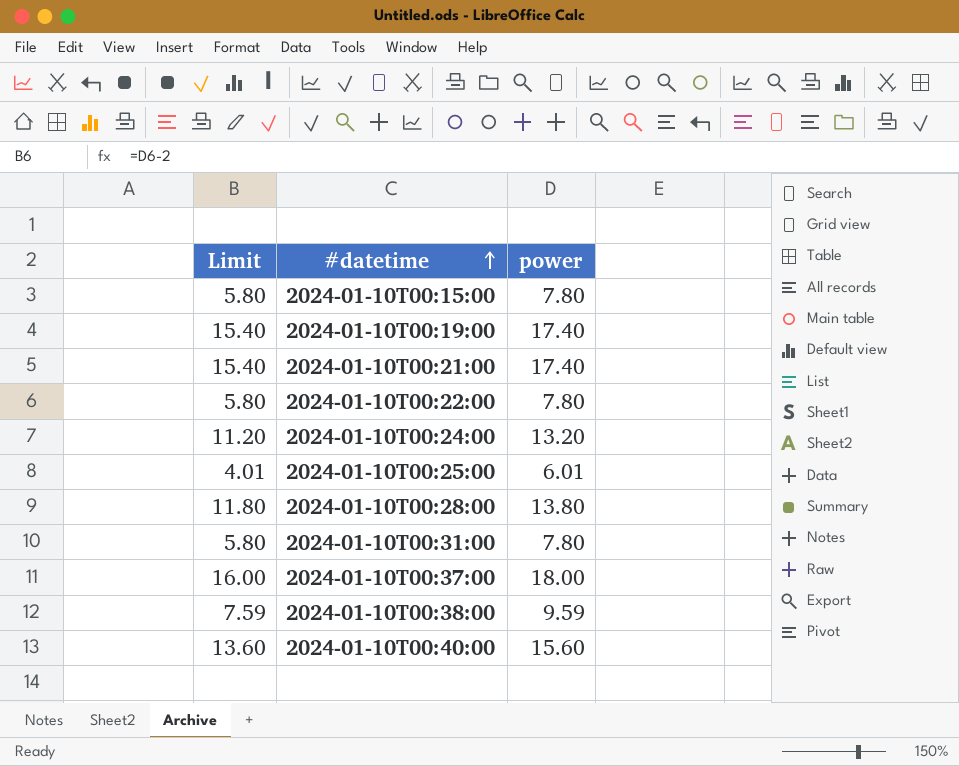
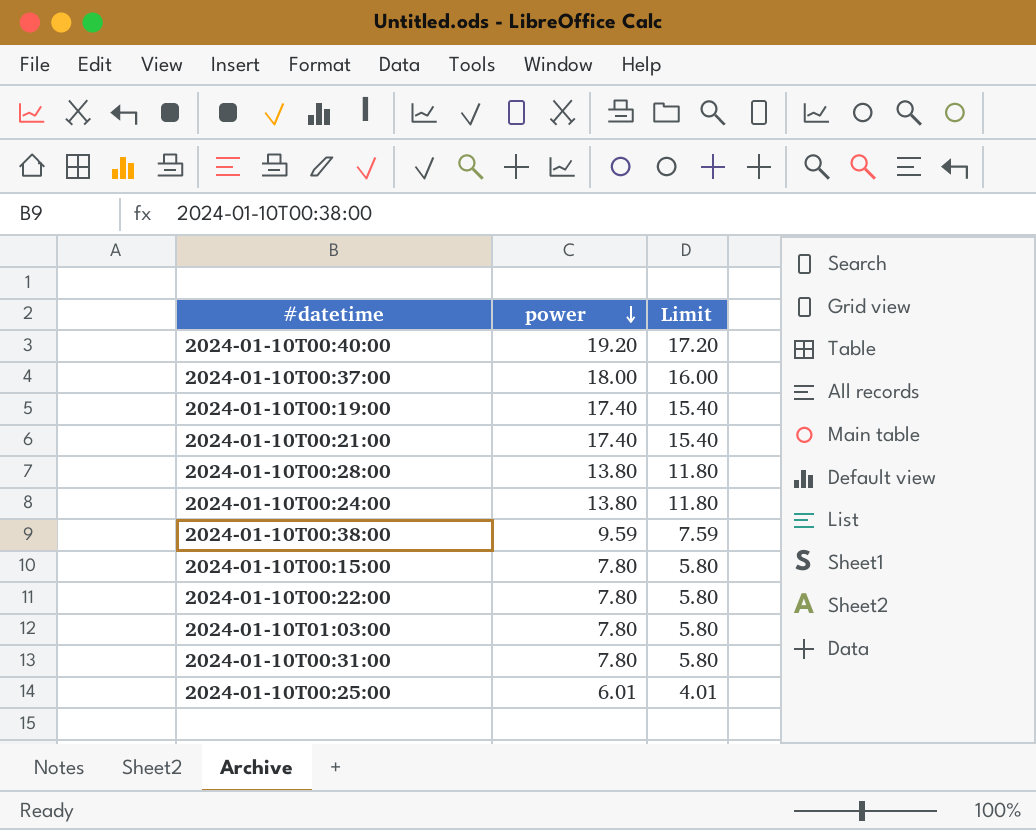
row order: #datetime ascending -> power descending
column Limit | position: 1 -> 3
2024-01-10T00:40:00 | power: 15.60 -> 19.20
2024-01-10T00:40:00 | Limit: 13.60 -> 17.20
2024-01-10T00:24:00 | power: 13.20 -> 13.80
2024-01-10T00:24:00 | Limit: 11.20 -> 11.80
row 2024-01-10T01:03:00: none -> 7.80 | 5.80

